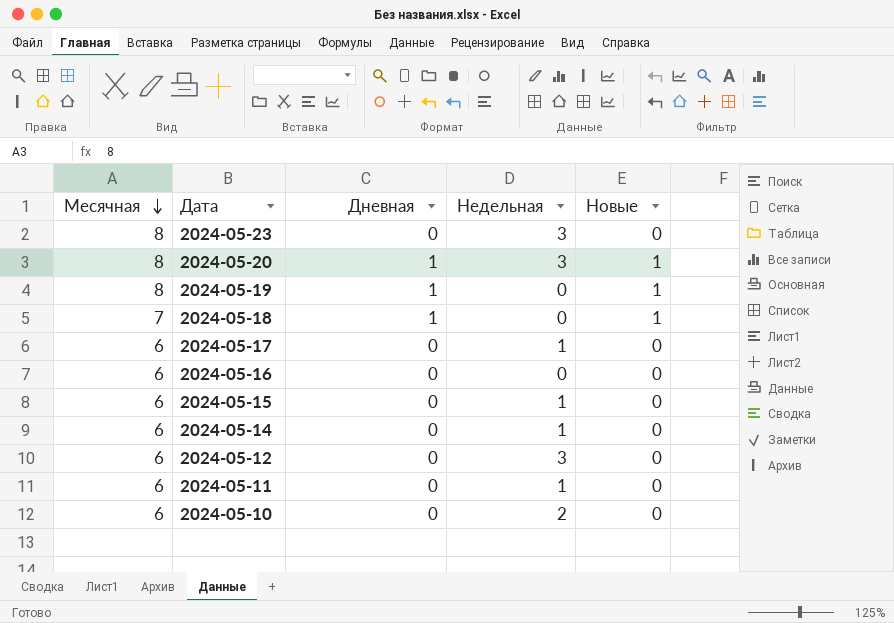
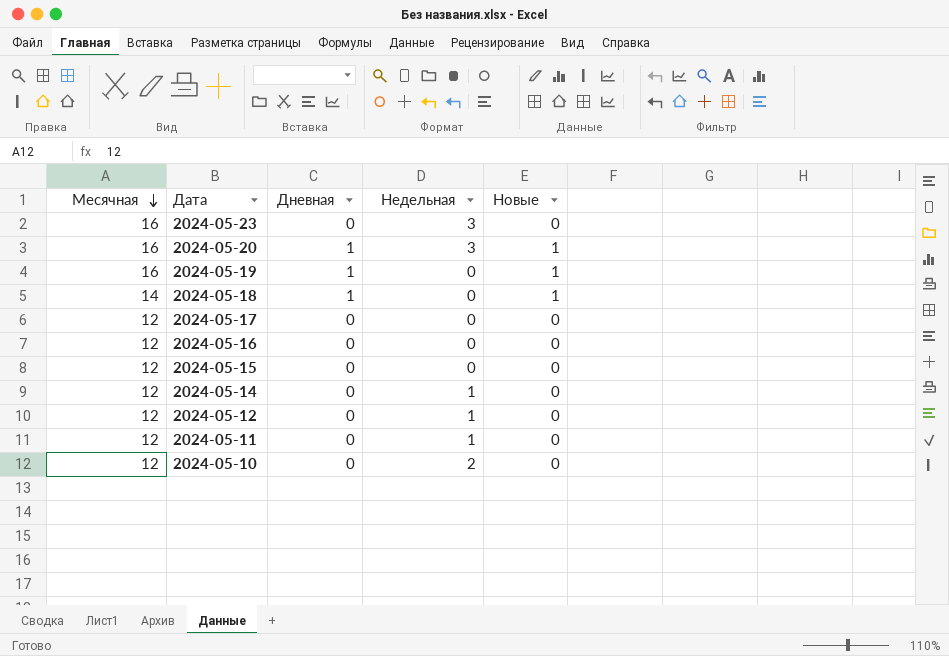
2024-05-23 | Месячная: 8 -> 16
2024-05-20 | Месячная: 8 -> 16
2024-05-19 | Месячная: 8 -> 16
2024-05-18 | Месячная: 7 -> 14
2024-05-17 | Месячная: 6 -> 12
2024-05-17 | Недельная: 1 -> 0
2024-05-16 | Месячная: 6 -> 12
2024-05-15 | Месячная: 6 -> 12
2024-05-15 | Недельная: 1 -> 0
2024-05-14 | Месячная: 6 -> 12
2024-05-12 | Месячная: 6 -> 12
2024-05-12 | Недельная: 3 -> 1
2024-05-11 | Месячная: 6 -> 12
2024-05-10 | Месячная: 6 -> 12

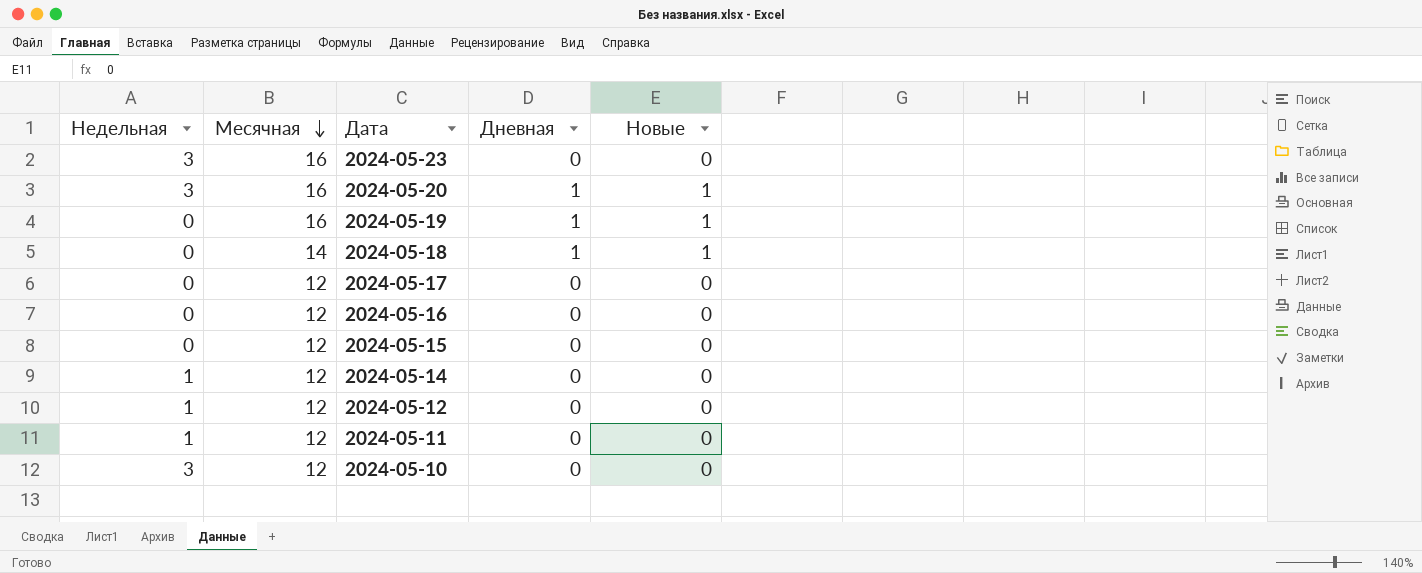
column Недельная | position: 4 -> 1
2024-05-10 | Недельная: 2 -> 3

